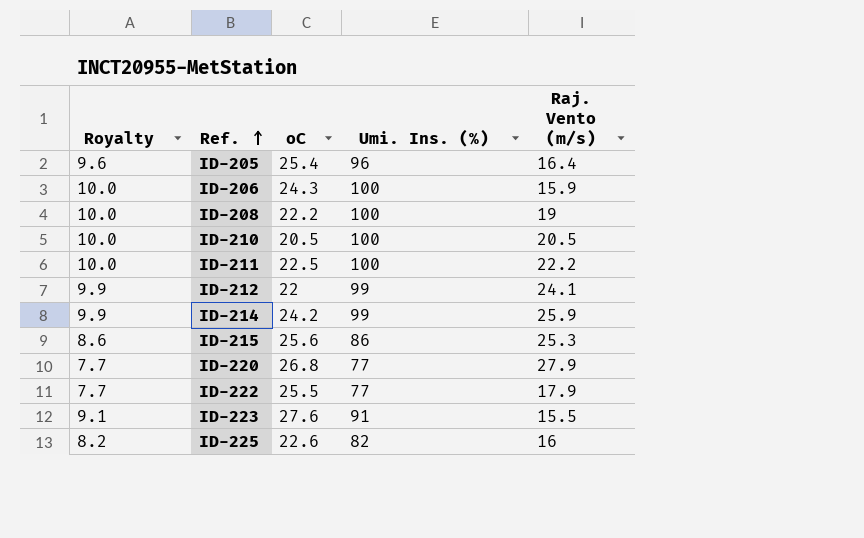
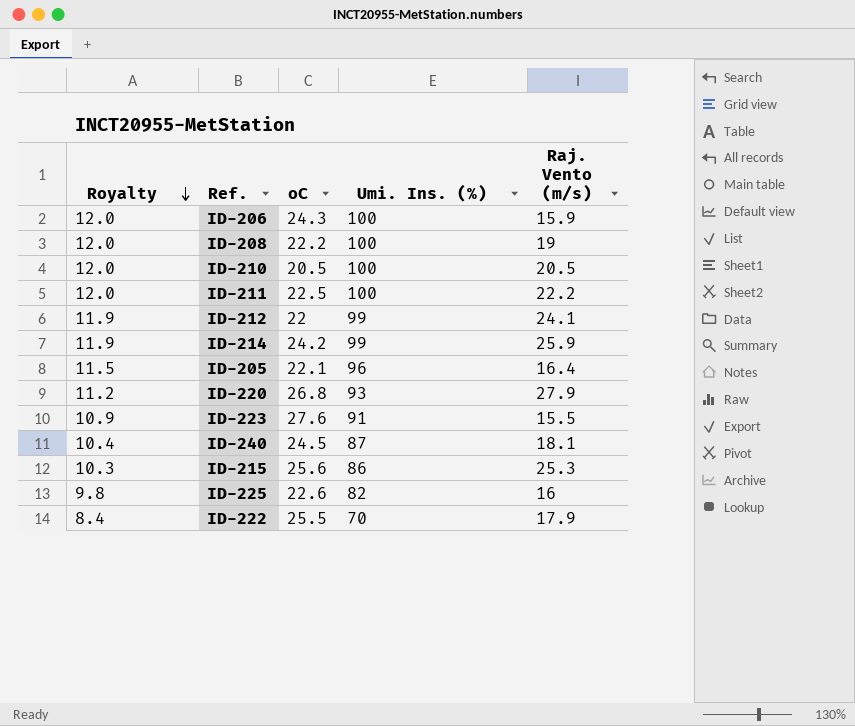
row order: Ref. ascending -> Royalty descending
column Royalty | formula: [Umi. Ins. (%)] * 0.1 -> [Umi. Ins. (%)] * 0.12
ID-205 | oC: 25.4 -> 22.1
ID-220 | Umi. Ins. (%): 77 -> 93
row ID-240: none -> 10.4 | 24.5 | 87 | 18.1
ID-222 | Umi. Ins. (%): 77 -> 70

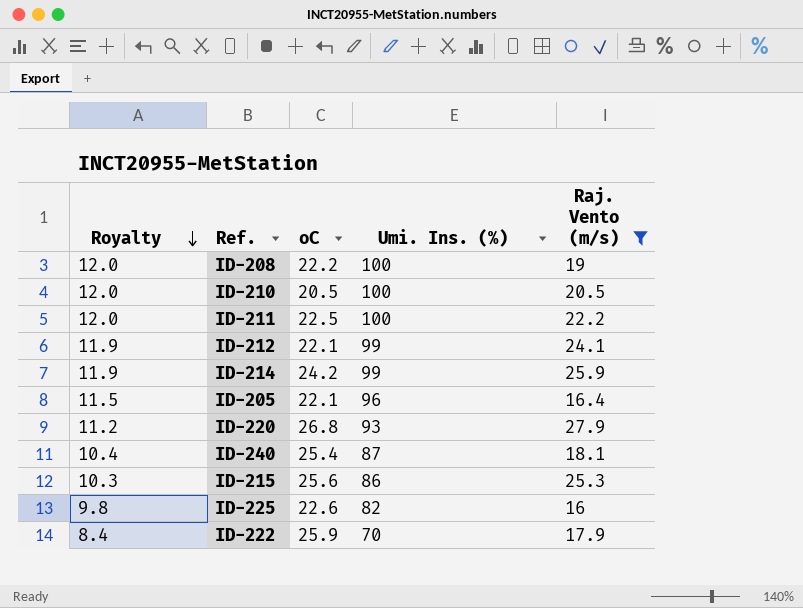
filter: none -> Raj. Vento (m/s) >= 16
ID-212 | oC: 22 -> 22.1
ID-240 | oC: 24.5 -> 25.4
ID-222 | oC: 25.5 -> 25.9

